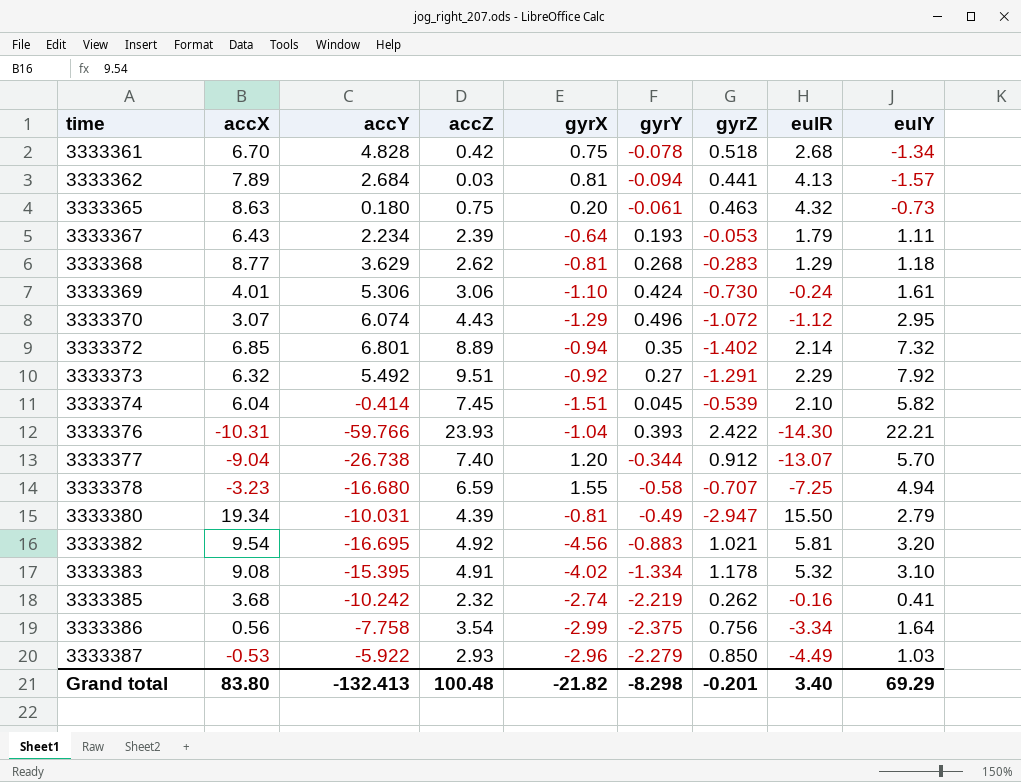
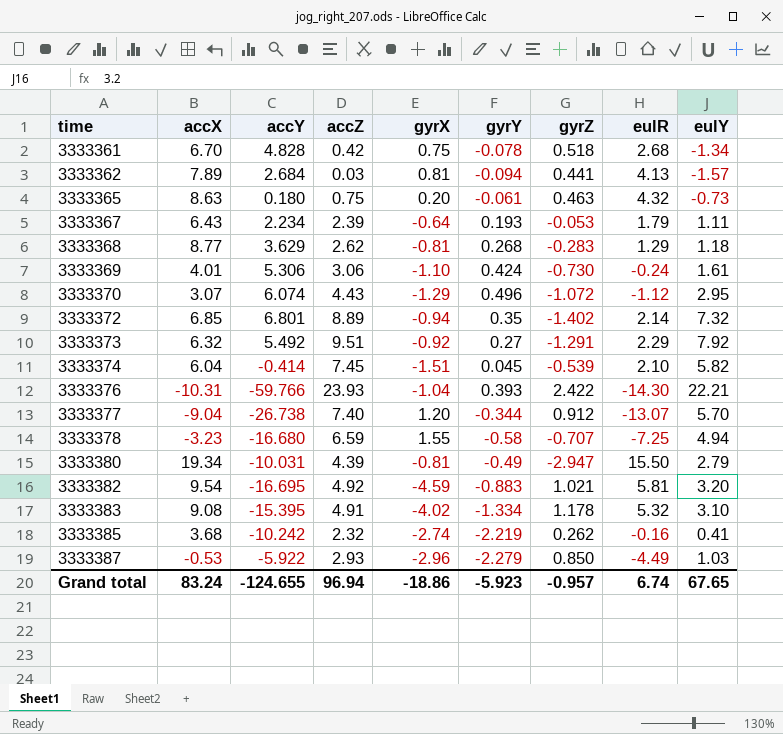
row 3333386: 0.56 | -7.758 | 3.54 | -2.99 | -2.375 | 0.756 | -3.34 | 1.64 -> none
3333382 | gyrX: -4.56 -> -4.59
Grand total | accX: 83.80 -> 83.24
Grand total | accY: -132.413 -> -124.655
Grand total | accZ: 100.48 -> 96.94
Grand total | gyrX: -21.82 -> -18.86
Grand total | gyrY: -8.298 -> -5.923
Grand total | gyrZ: -0.201 -> -0.957
Grand total | eulR: 3.40 -> 6.74
Grand total | eulY: 69.29 -> 67.65

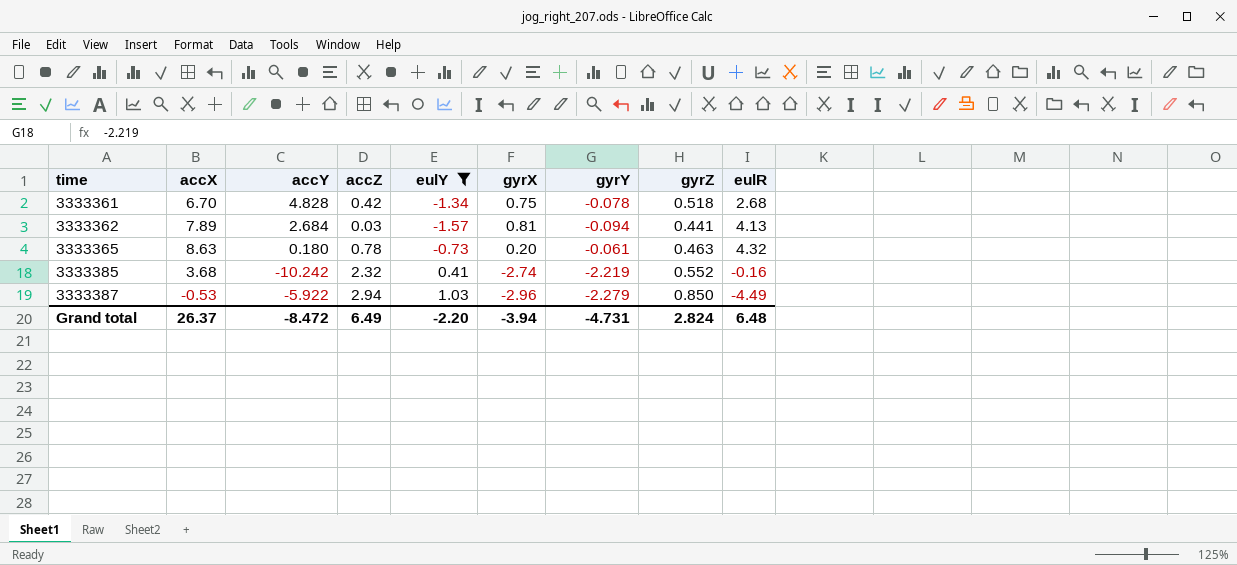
filter: none -> eulY <= 1.03
column eulY | position: 9 -> 5
3333365 | accZ: 0.75 -> 0.78
3333385 | gyrZ: 0.262 -> 0.552
3333387 | accZ: 2.93 -> 2.94
Grand total | accX: 83.24 -> 26.37
Grand total | accY: -124.655 -> -8.472
Grand total | accZ: 96.94 -> 6.49
Grand total | eulY: 67.65 -> -2.20
Grand total | gyrX: -18.86 -> -3.94
Grand total | gyrY: -5.923 -> -4.731
Grand total | gyrZ: -0.957 -> 2.824
Grand total | eulR: 6.74 -> 6.48

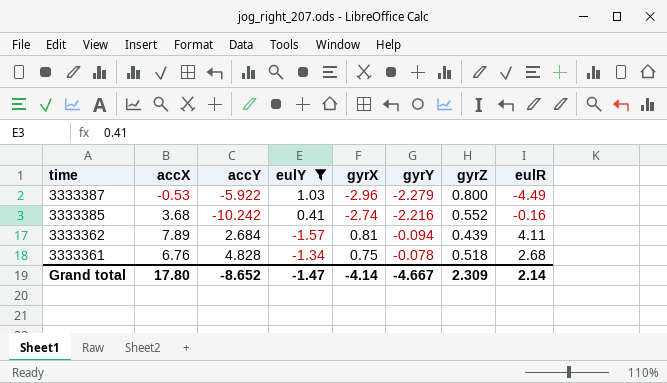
row order: time ascending -> time descending
column accZ | position: 4 -> none
row 3333365: 8.63 | 0.180 | 0.78 | -0.73 | 0.20 | -0.061 | 0.463 | 4.32 -> none
3333387 | gyrZ: 0.850 -> 0.800
3333385 | gyrY: -2.219 -> -2.216
3333362 | gyrZ: 0.441 -> 0.439
3333362 | eulR: 4.13 -> 4.11
3333361 | accX: 6.70 -> 6.76
Grand total | accX: 26.37 -> 17.80
Grand total | accY: -8.472 -> -8.652
Grand total | eulY: -2.20 -> -1.47
Grand total | gyrX: -3.94 -> -4.14
Grand total | gyrY: -4.731 -> -4.667
Grand total | gyrZ: 2.824 -> 2.309
Grand total | eulR: 6.48 -> 2.14

